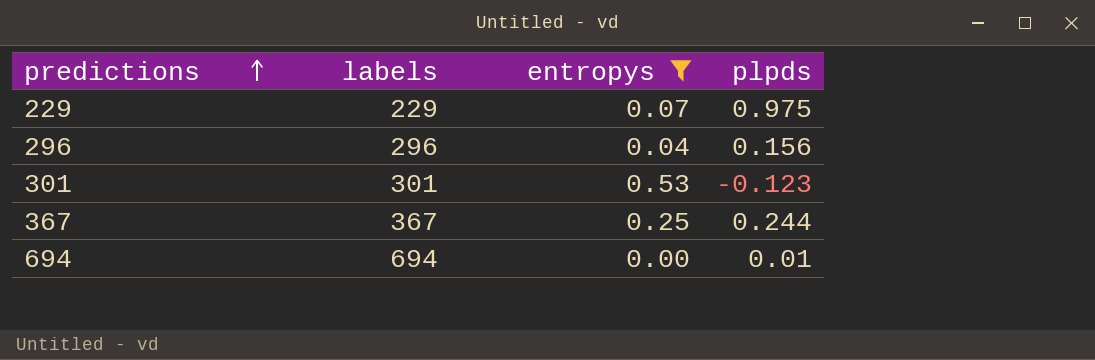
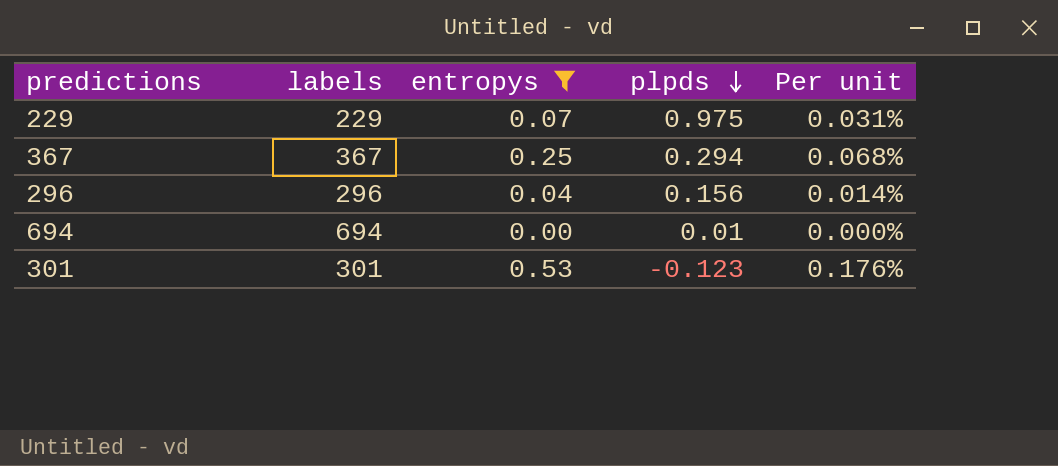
row order: predictions ascending -> plpds descending
column Per unit | formula: none -> [entropys] / [labels]
367 | plpds: 0.244 -> 0.294

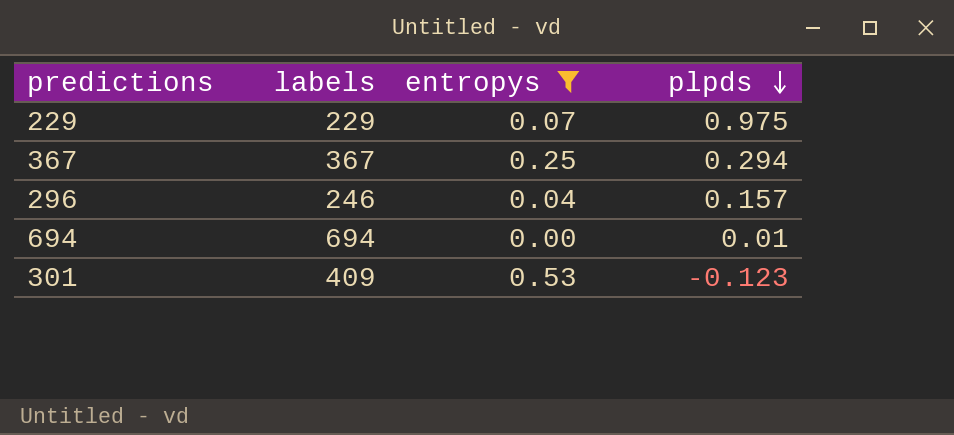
column Per unit | formula: [entropys] / [labels] -> none
296 | labels: 296 -> 246
296 | plpds: 0.156 -> 0.157
301 | labels: 301 -> 409

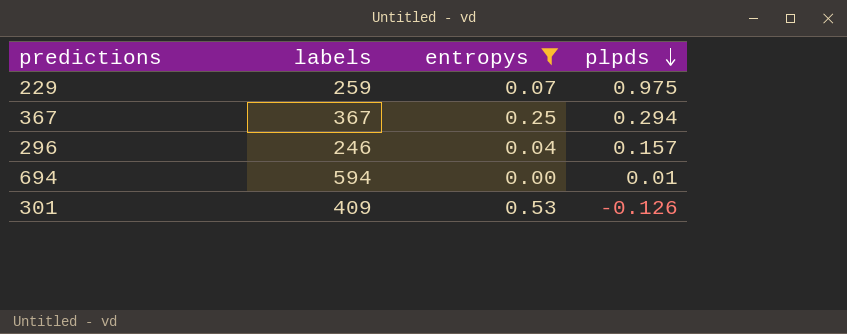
229 | labels: 229 -> 259
694 | labels: 694 -> 594
301 | plpds: -0.123 -> -0.126

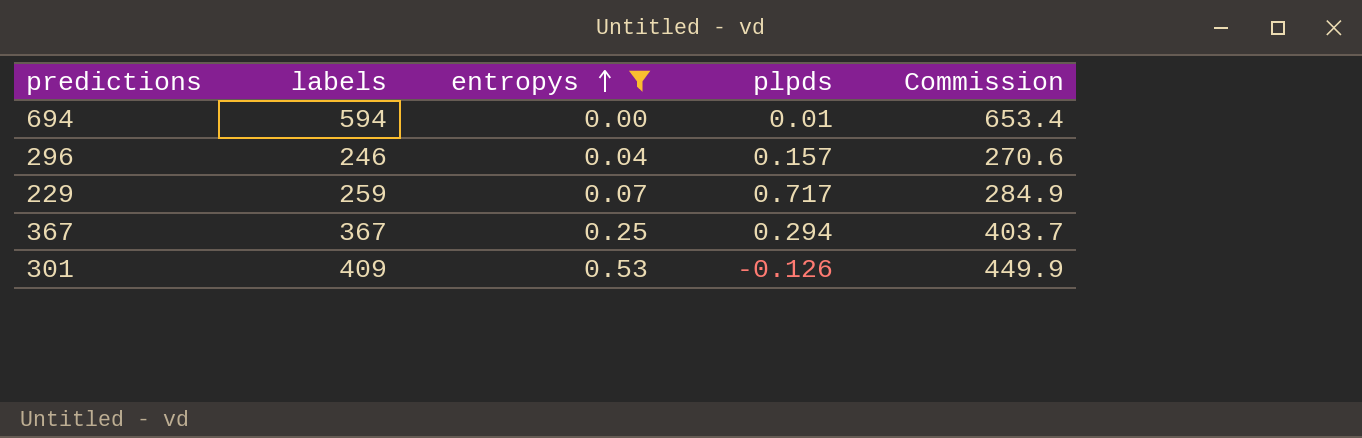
row order: plpds descending -> entropys ascending
column Commission | formula: none -> [labels] * 1.1
229 | plpds: 0.975 -> 0.717

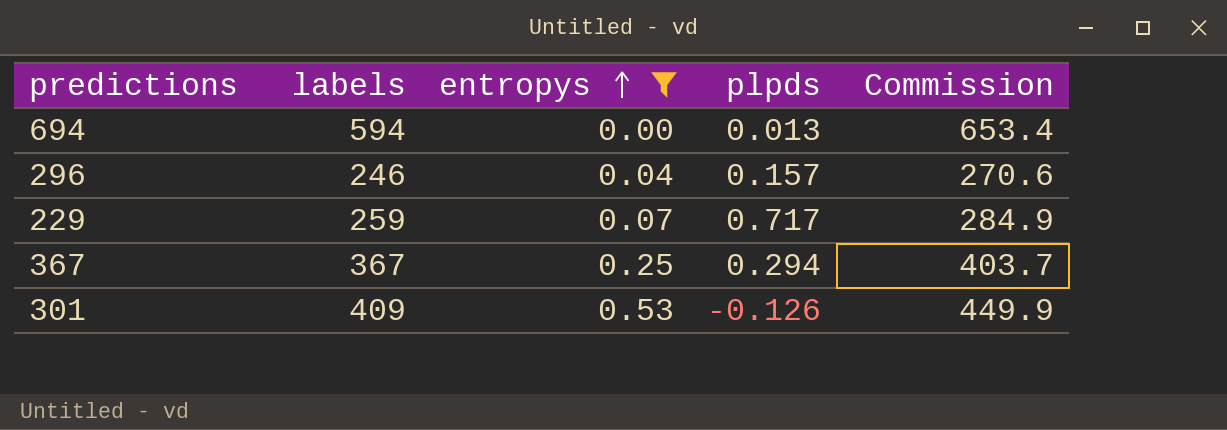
694 | plpds: 0.01 -> 0.013

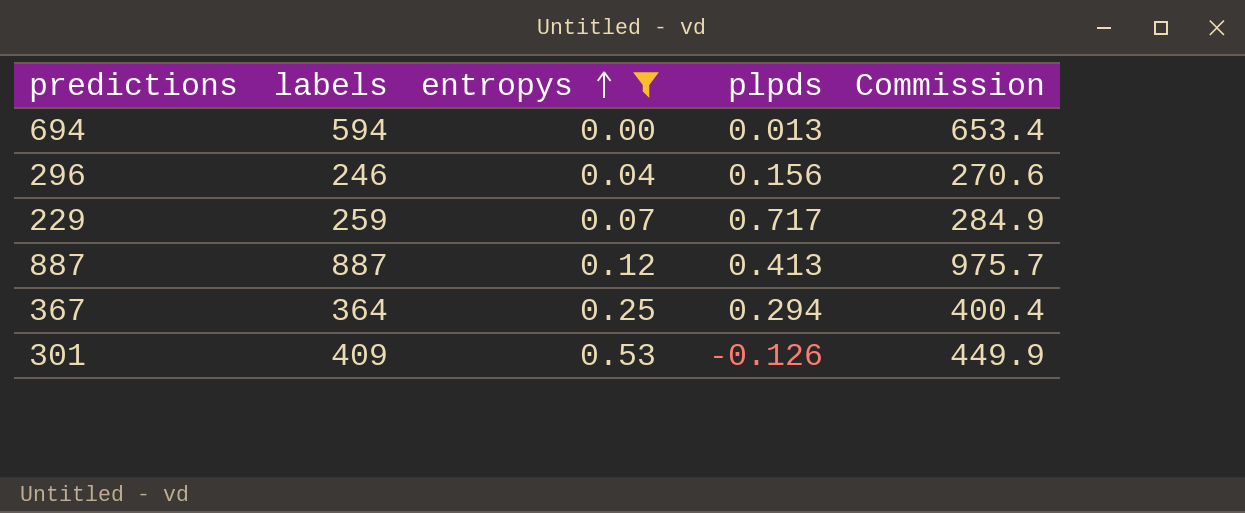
296 | plpds: 0.157 -> 0.156
row 887: none -> 887 | 0.12 | 0.413 | 975.7
367 | labels: 367 -> 364
367 | Commission: 403.7 -> 400.4

